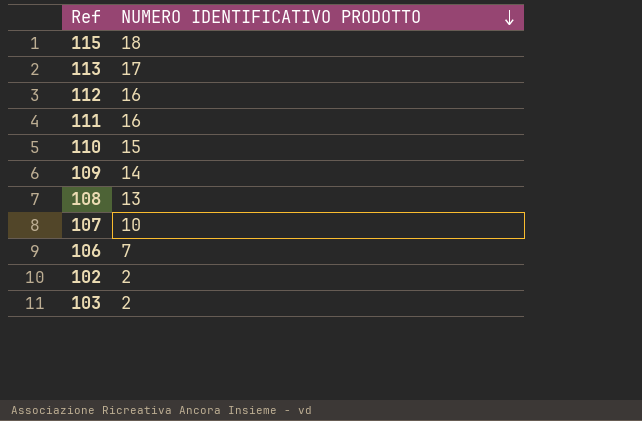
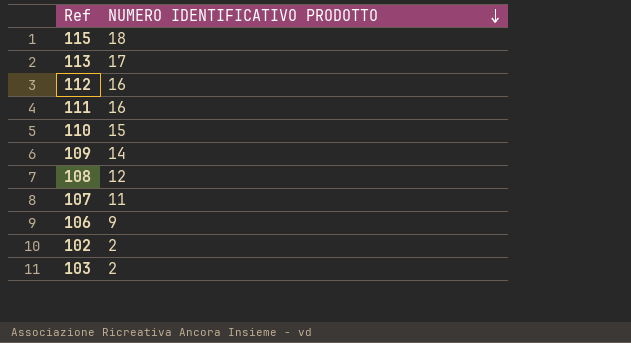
108 | NUMERO IDENTIFICATIVO PRODOTTO: 13 -> 12
107 | NUMERO IDENTIFICATIVO PRODOTTO: 10 -> 11
106 | NUMERO IDENTIFICATIVO PRODOTTO: 7 -> 9

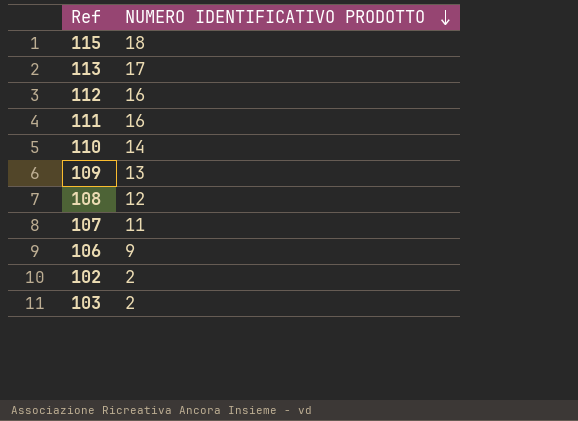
110 | NUMERO IDENTIFICATIVO PRODOTTO: 15 -> 14
109 | NUMERO IDENTIFICATIVO PRODOTTO: 14 -> 13

